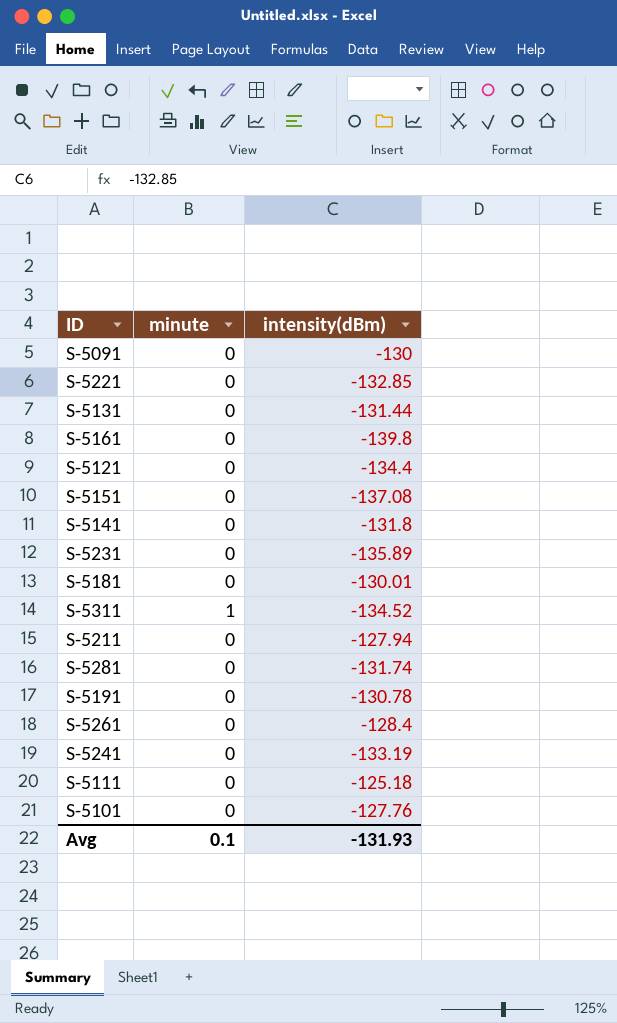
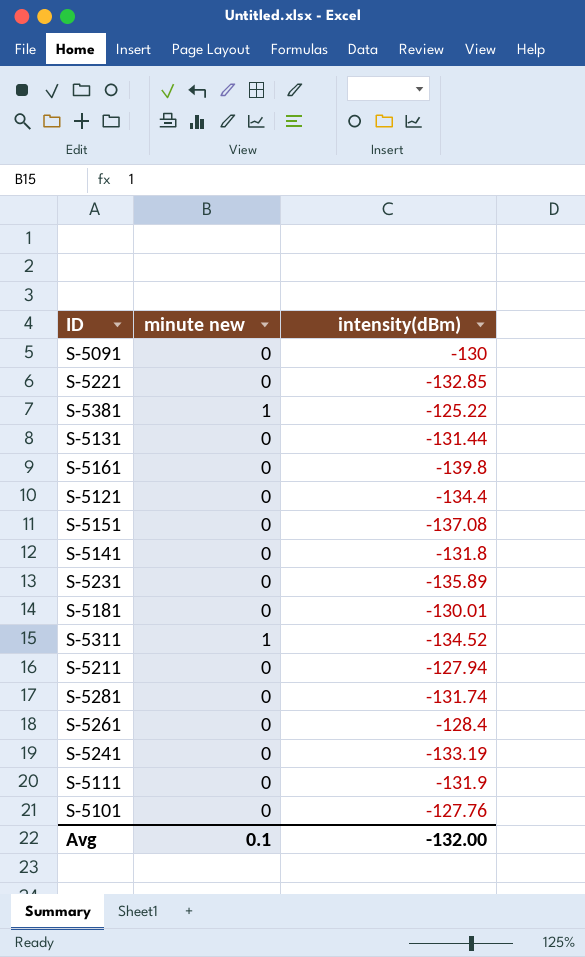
column name: minute -> minute new
row S-5191: 0 | -130.78 -> none
row S-5381: none -> 1 | -125.22
S-5111 | intensity(dBm): -125.18 -> -131.9
Avg | intensity(dBm): -131.93 -> -132.00

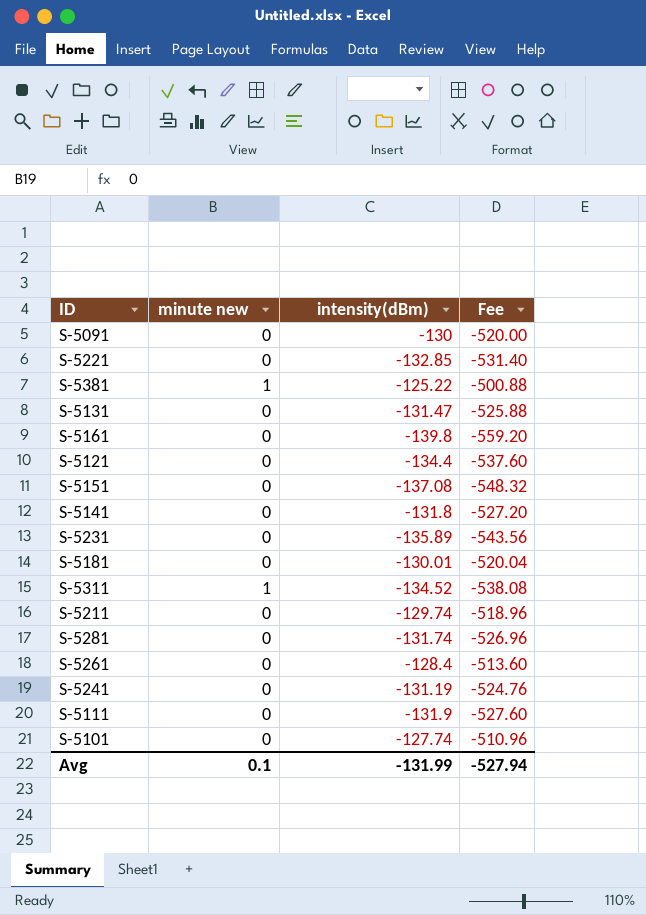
column Fee | formula: none -> [intensity(dBm)] * 4
S-5131 | intensity(dBm): -131.44 -> -131.47
S-5211 | intensity(dBm): -127.94 -> -129.74
S-5241 | intensity(dBm): -133.19 -> -131.19
S-5101 | intensity(dBm): -127.76 -> -127.74
Avg | intensity(dBm): -132.00 -> -131.99

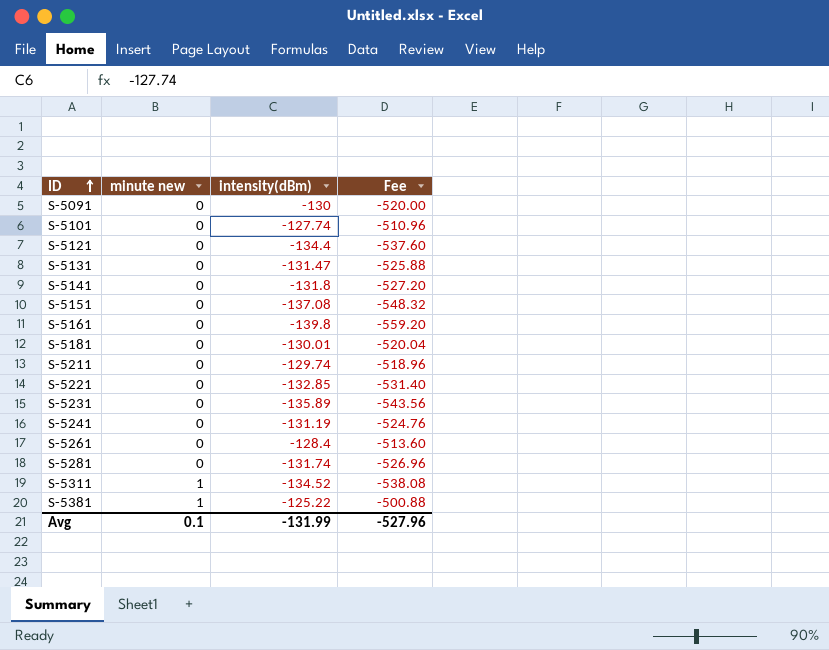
row order: none -> ID ascending
row S-5111: 0 | -131.9 | -527.60 -> none
Avg | Fee: -527.94 -> -527.96

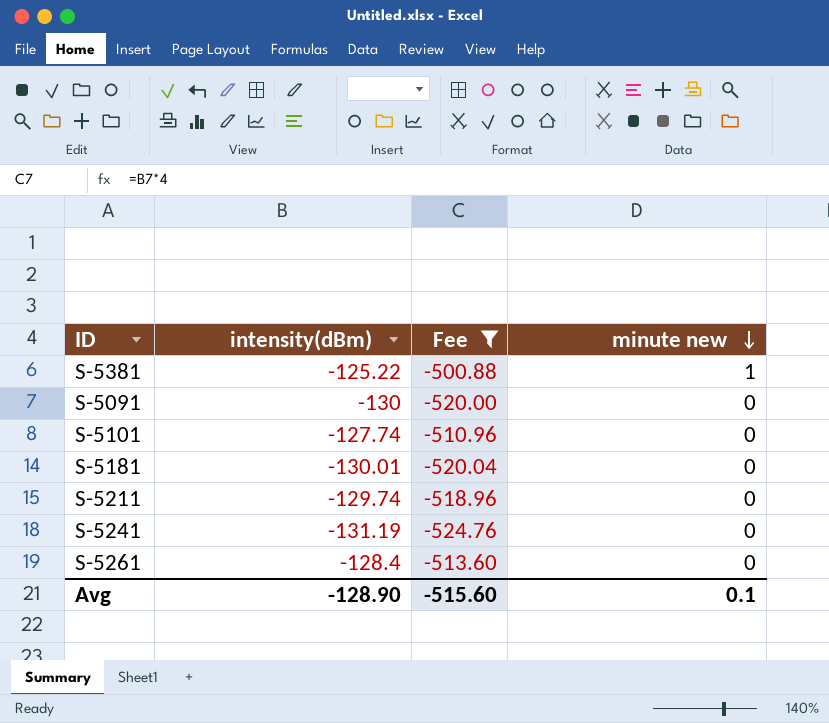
filter: none -> Fee >= -524.76
row order: ID ascending -> minute new descending
column minute new | position: 2 -> 4
Avg | intensity(dBm): -131.99 -> -128.90
Avg | Fee: -527.96 -> -515.60

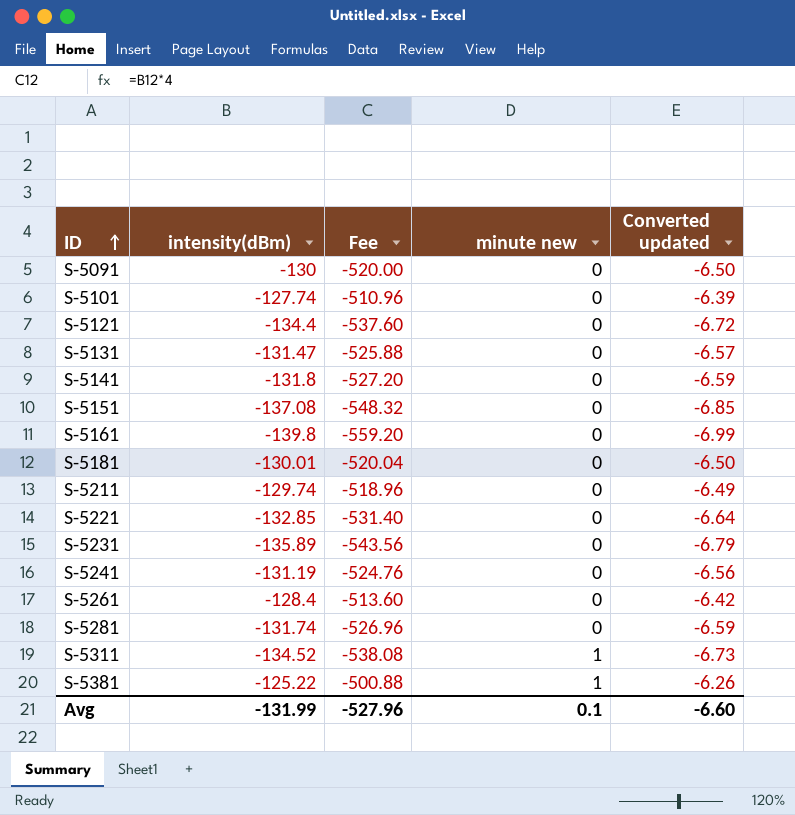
filter: Fee >= -524.76 -> none
row order: minute new descending -> ID ascending
column Converted updated | formula: none -> [intensity(dBm)] * 0.05
Avg | intensity(dBm): -128.90 -> -131.99
Avg | Fee: -515.60 -> -527.96

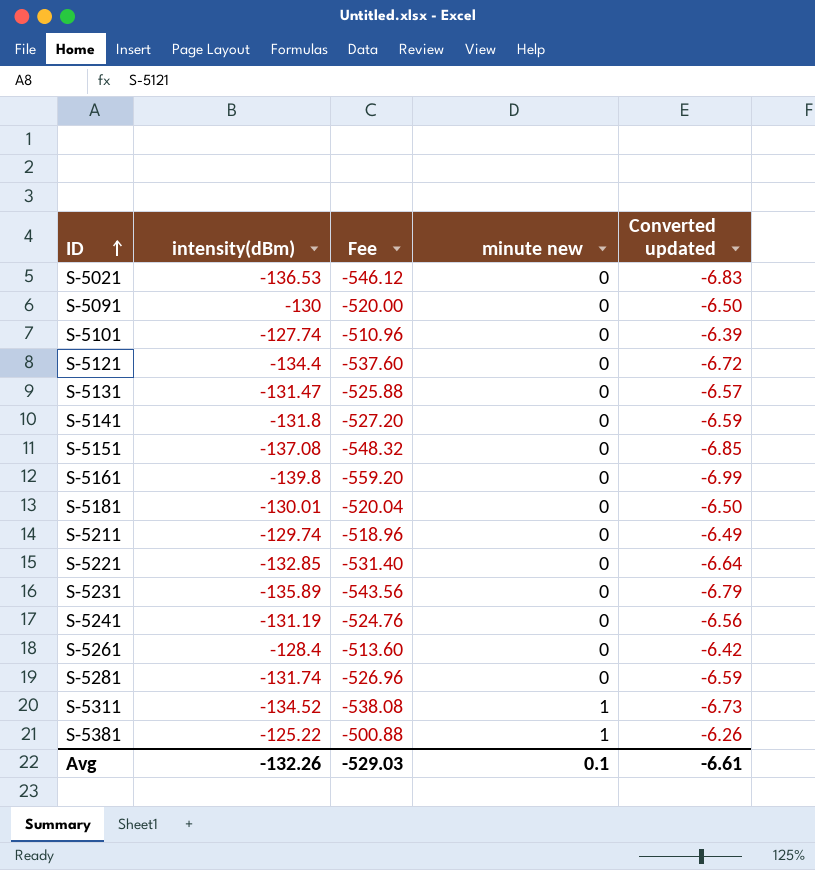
row S-5021: none -> -136.53 | -546.12 | 0 | -6.83
Avg | intensity(dBm): -131.99 -> -132.26
Avg | Fee: -527.96 -> -529.03
Avg | Converted updated: -6.60 -> -6.61

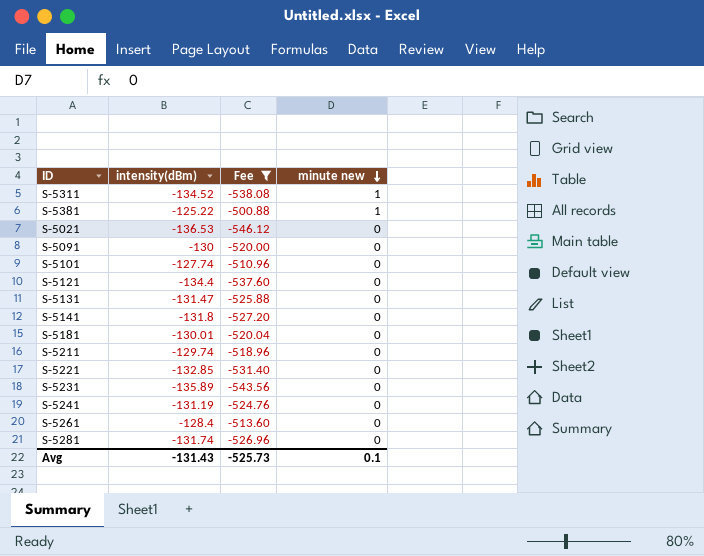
filter: none -> Fee >= -546.12
row order: ID ascending -> minute new descending
column Converted updated | formula: [intensity(dBm)] * 0.05 -> none
Avg | intensity(dBm): -132.26 -> -131.43
Avg | Fee: -529.03 -> -525.73

